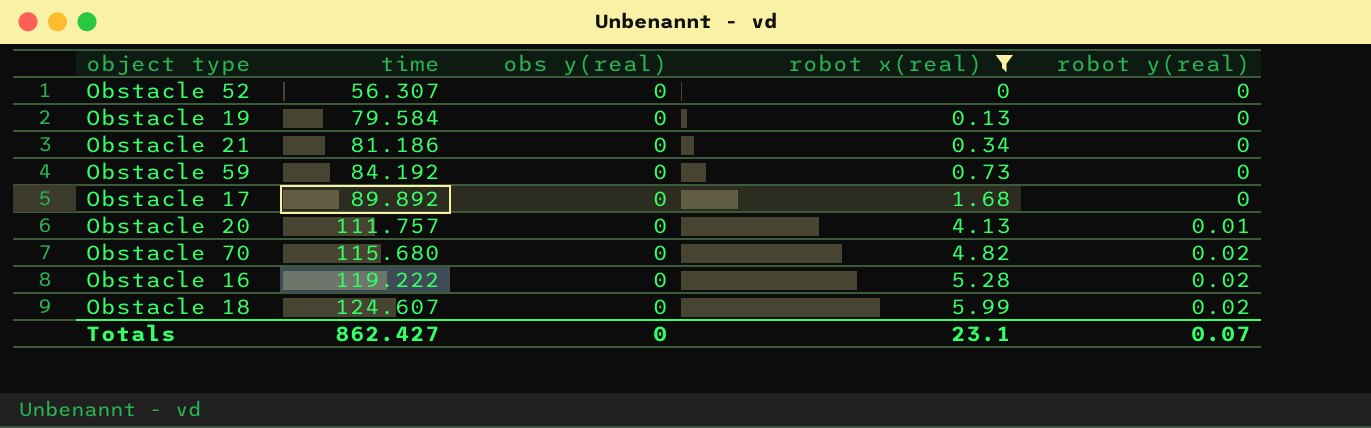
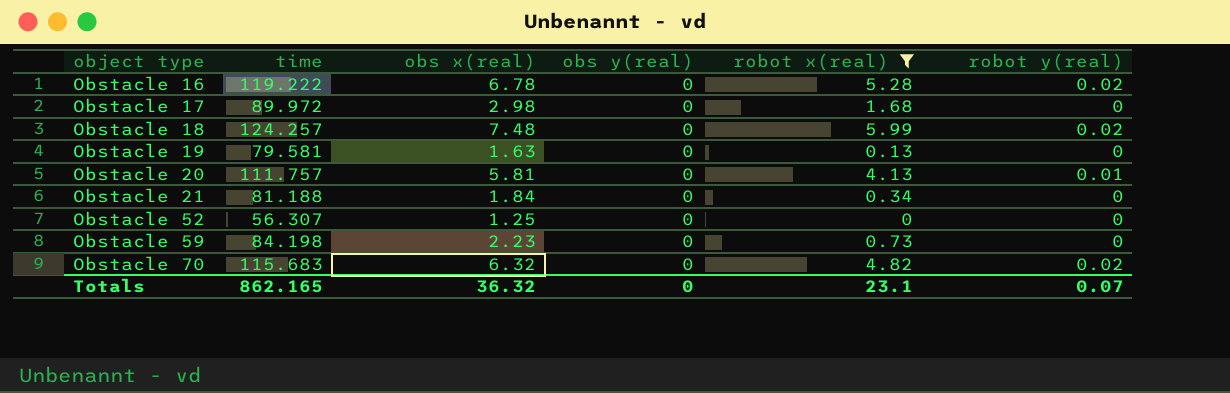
row order: time ascending -> object type ascending
column obs x(real) | position: none -> 3
Obstacle 17 | time: 89.892 -> 89.972
Obstacle 18 | time: 124.607 -> 124.257
Obstacle 19 | time: 79.584 -> 79.581
Obstacle 21 | time: 81.186 -> 81.188
Obstacle 59 | time: 84.192 -> 84.198
Obstacle 70 | time: 115.680 -> 115.683
Totals | time: 862.427 -> 862.165

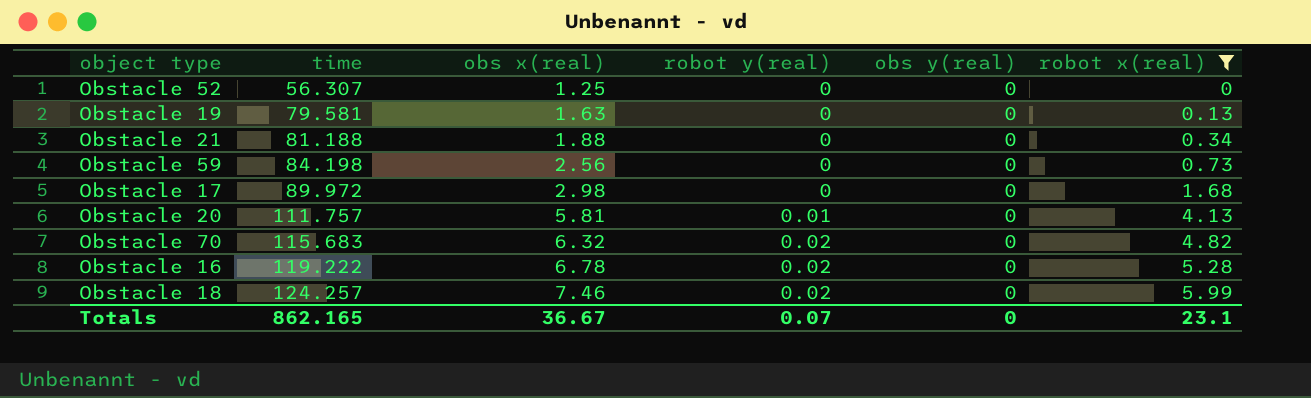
row order: object type ascending -> time ascending
column robot y(real) | position: 6 -> 4
Obstacle 21 | obs x(real): 1.84 -> 1.88
Obstacle 59 | obs x(real): 2.23 -> 2.56
Obstacle 18 | obs x(real): 7.48 -> 7.46
Totals | obs x(real): 36.32 -> 36.67

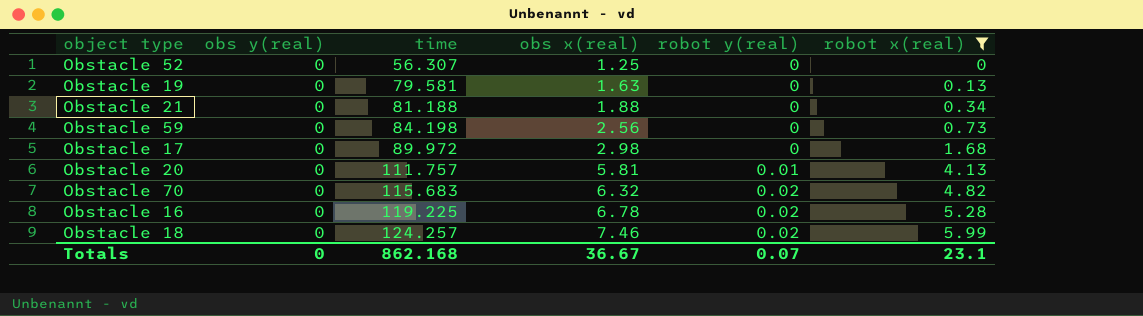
column obs y(real) | position: 5 -> 2
Obstacle 16 | time: 119.222 -> 119.225
Totals | time: 862.165 -> 862.168

